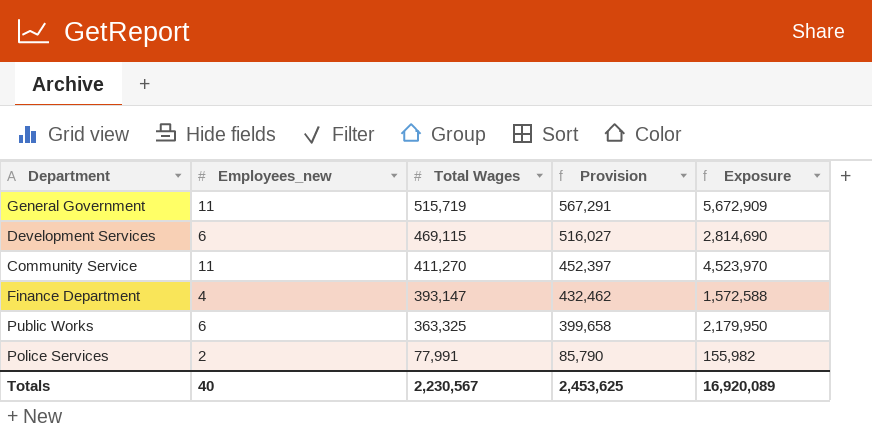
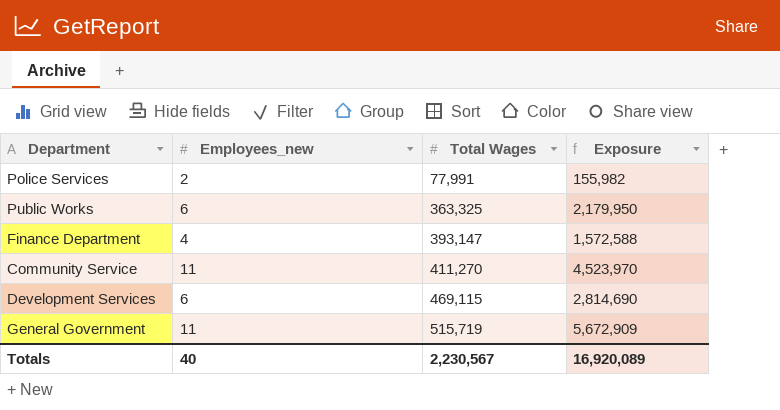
row order: Total Wages descending -> Total Wages ascending
column Provision | formula: [Total Wages] * 1.1 -> none

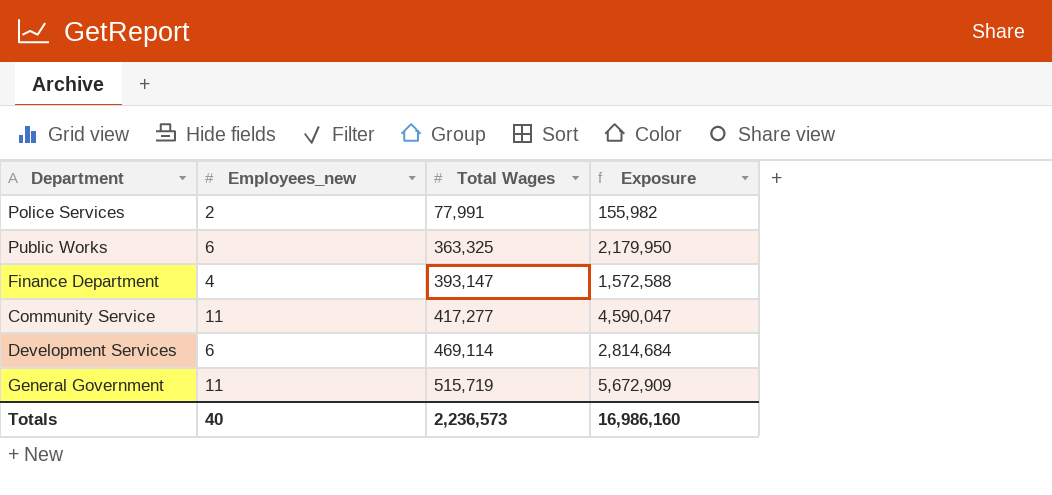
Community Service | Total Wages: 411,270 -> 417,277
Community Service | Exposure: 4,523,970 -> 4,590,047
Development Services | Total Wages: 469,115 -> 469,114
Development Services | Exposure: 2,814,690 -> 2,814,684
Totals | Total Wages: 2,230,567 -> 2,236,573
Totals | Exposure: 16,920,089 -> 16,986,160

